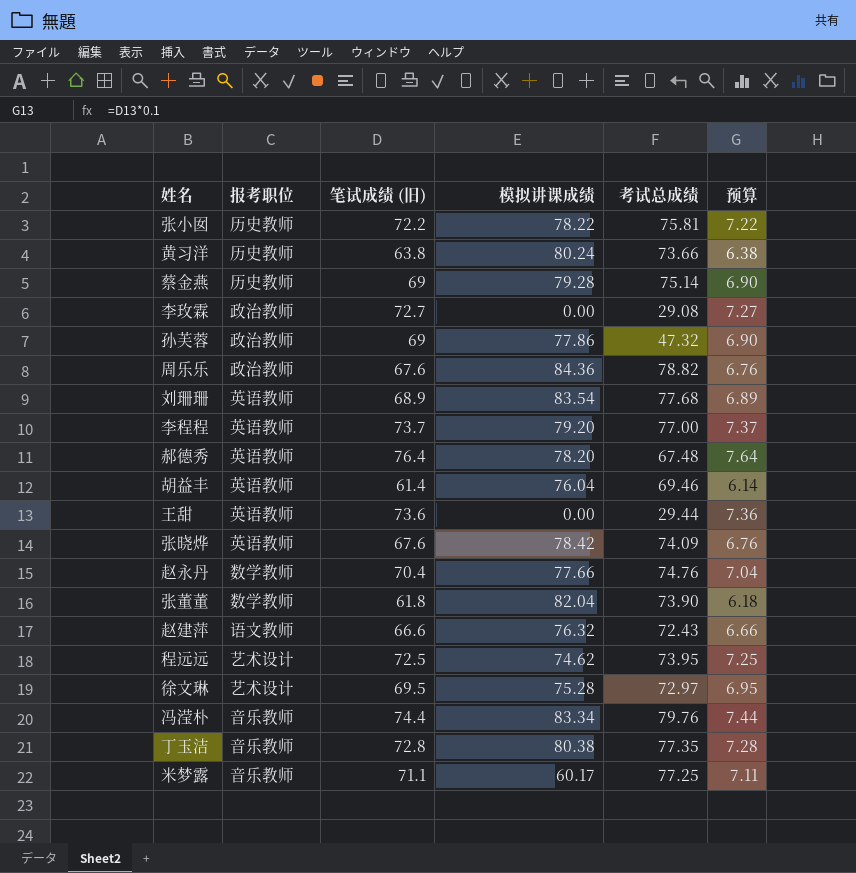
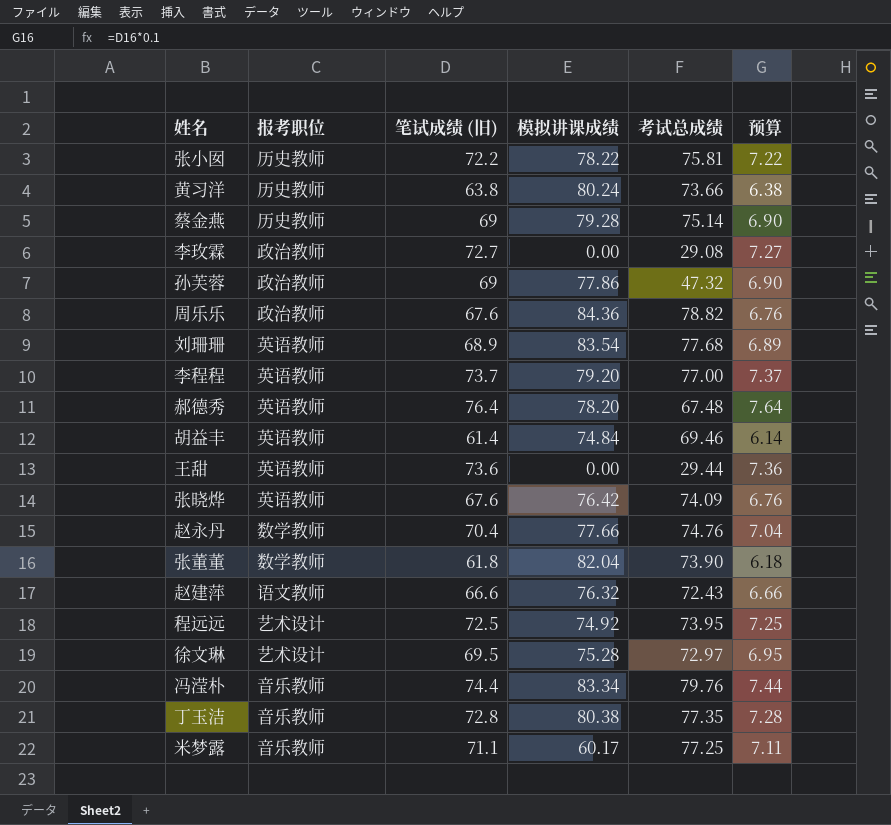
胡益丰 | 模拟讲课成绩: 76.04 -> 74.84
张晓烨 | 模拟讲课成绩: 78.42 -> 76.42
程远远 | 模拟讲课成绩: 74.62 -> 74.92

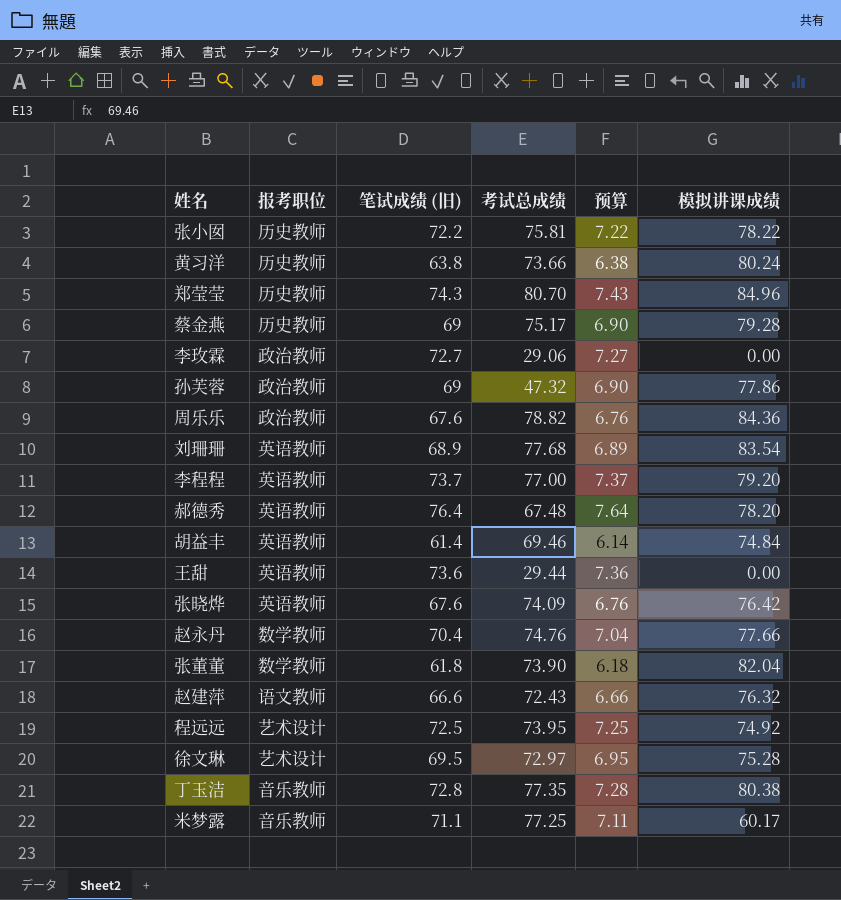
column 模拟讲课成绩 | position: 4 -> 6
row 冯滢朴: 音乐教师 | 74.4 | 83.34 | 79.76 | 7.44 -> none
row 郑莹莹: none -> 历史教师 | 74.3 | 80.70 | 7.43 | 84.96
蔡金燕 | 考试总成绩: 75.14 -> 75.17
李玫霖 | 考试总成绩: 29.08 -> 29.06

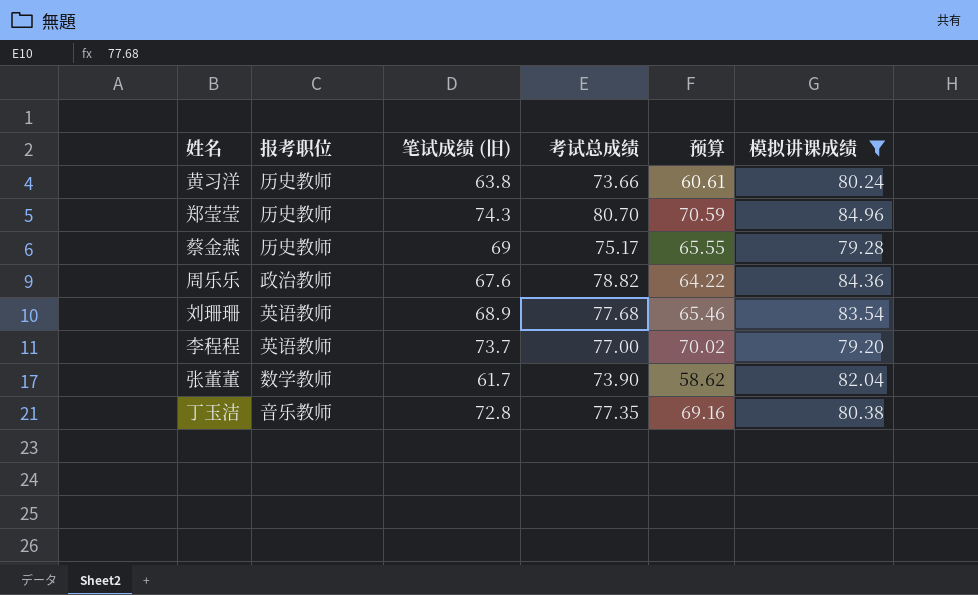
filter: none -> 模拟讲课成绩 >= 79.20
column 预算 | formula: [笔试成绩 (旧)] * 0.1 -> [笔试成绩 (旧)] * 0.95
张董董 | 笔试成绩 (旧): 61.8 -> 61.7

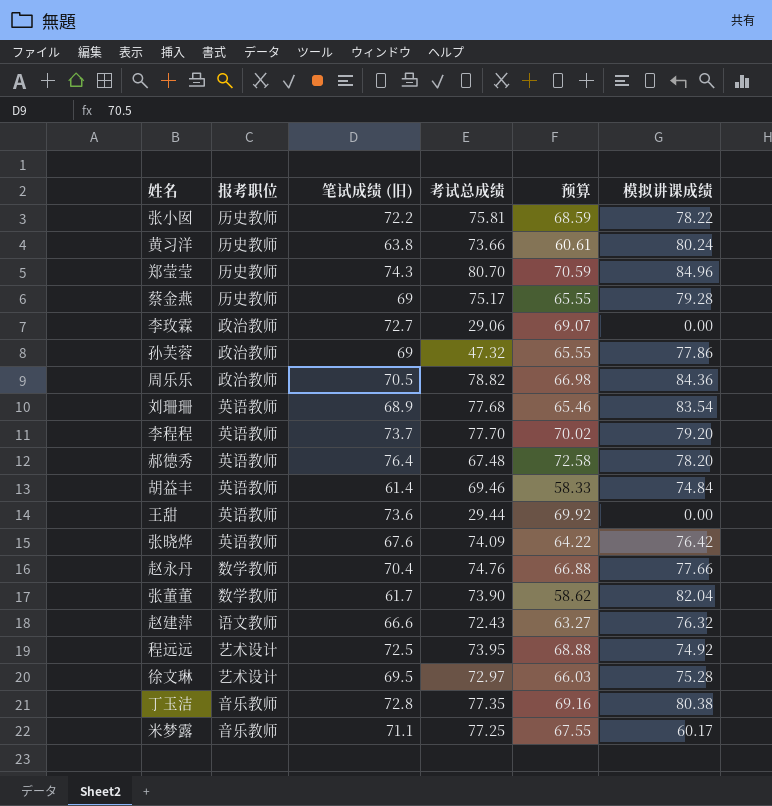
filter: 模拟讲课成绩 >= 79.20 -> none
周乐乐 | 笔试成绩 (旧): 67.6 -> 70.5
周乐乐 | 预算: 64.22 -> 66.98
李程程 | 考试总成绩: 77.00 -> 77.70

